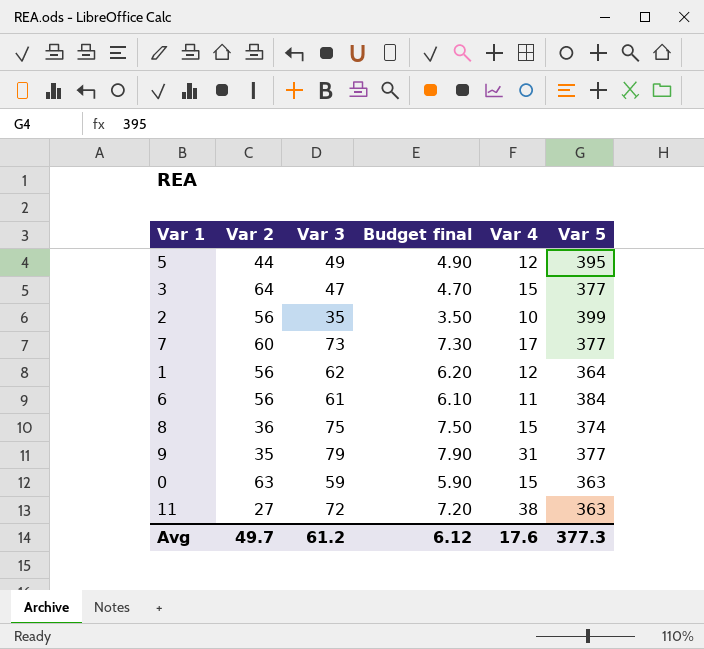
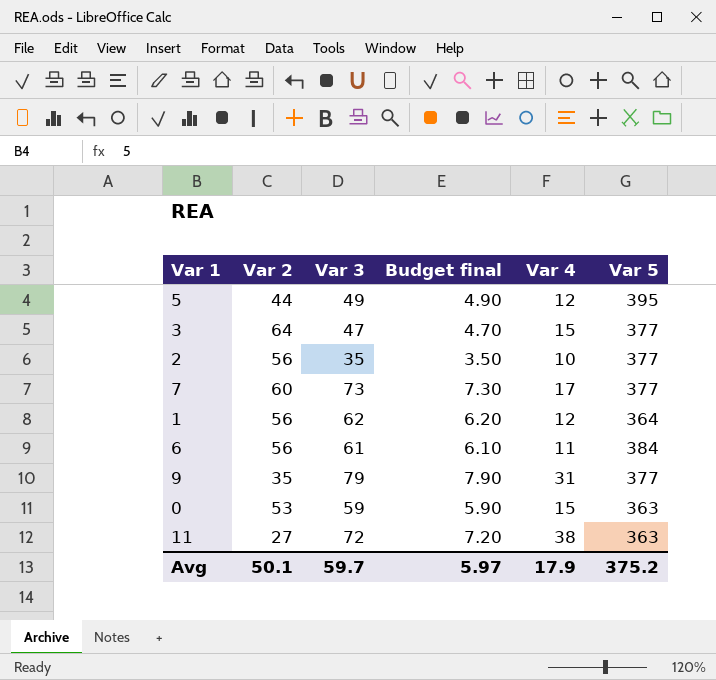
row 8: 36 | 75 | 7.50 | 15 | 374 -> none
2 | Var 5: 399 -> 377
0 | Var 2: 63 -> 53
Avg | Var 2: 49.7 -> 50.1
Avg | Var 3: 61.2 -> 59.7
Avg | Budget final: 6.12 -> 5.97
Avg | Var 4: 17.6 -> 17.9
Avg | Var 5: 377.3 -> 375.2

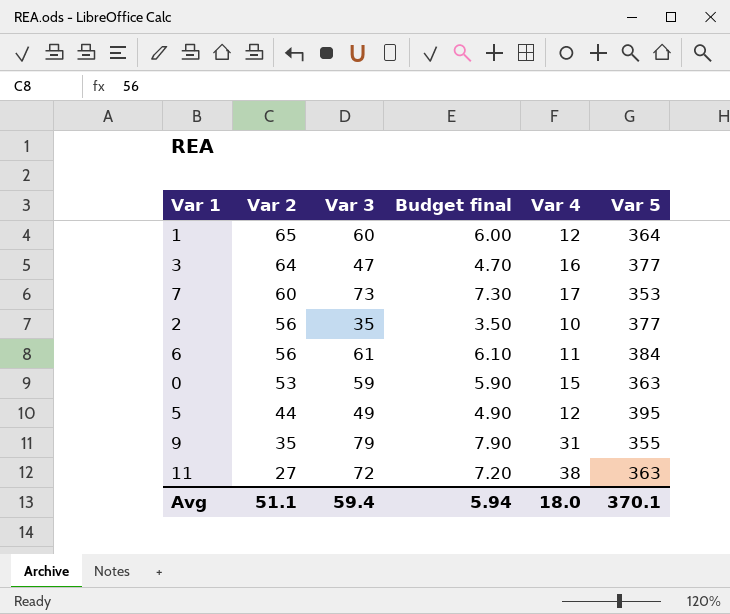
row order: none -> Var 2 descending
1 | Var 2: 56 -> 65
1 | Var 3: 62 -> 60
1 | Budget final: 6.20 -> 6.00
3 | Var 4: 15 -> 16
7 | Var 5: 377 -> 353
9 | Var 5: 377 -> 355
Avg | Var 2: 50.1 -> 51.1
Avg | Var 3: 59.7 -> 59.4
Avg | Budget final: 5.97 -> 5.94
Avg | Var 4: 17.9 -> 18.0
Avg | Var 5: 375.2 -> 370.1

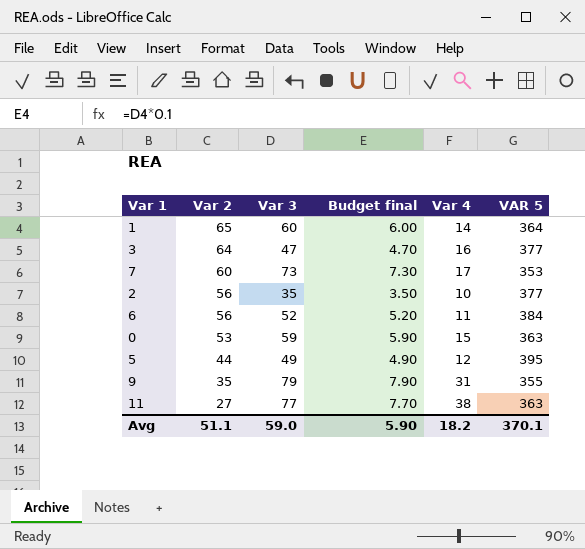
column name: Var 5 -> VAR 5
1 | Var 4: 12 -> 14
6 | Var 3: 61 -> 52
6 | Budget final: 6.10 -> 5.20
11 | Var 3: 72 -> 77
11 | Budget final: 7.20 -> 7.70
Avg | Var 3: 59.4 -> 59.0
Avg | Budget final: 5.94 -> 5.90
Avg | Var 4: 18.0 -> 18.2

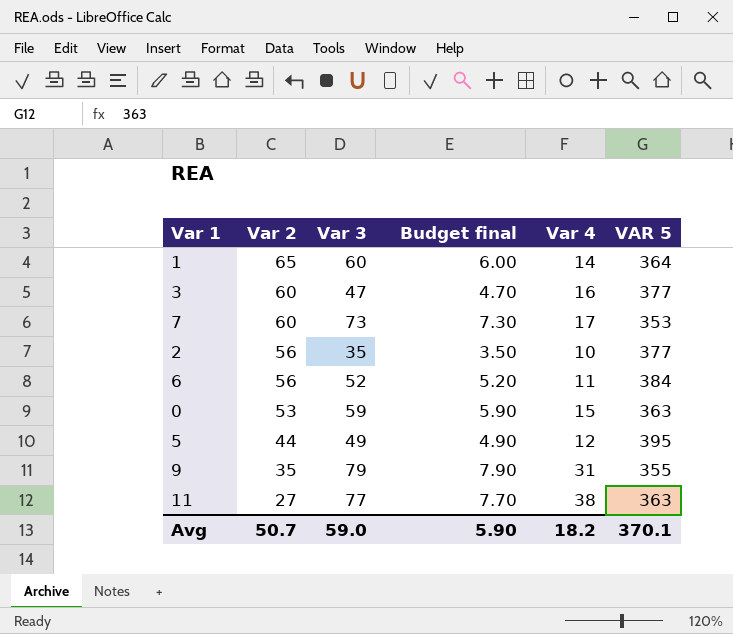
3 | Var 2: 64 -> 60
Avg | Var 2: 51.1 -> 50.7

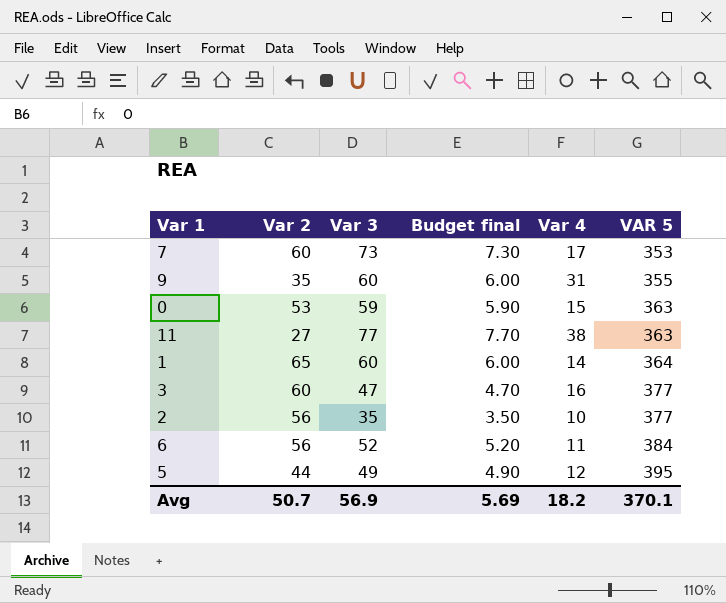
row order: Var 2 descending -> VAR 5 ascending
9 | Var 3: 79 -> 60
9 | Budget final: 7.90 -> 6.00
Avg | Var 3: 59.0 -> 56.9
Avg | Budget final: 5.90 -> 5.69

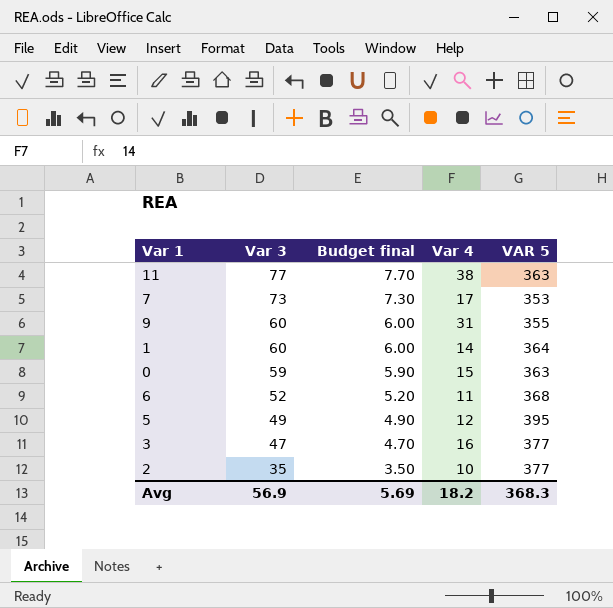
row order: VAR 5 ascending -> Var 3 descending
column Var 2 | position: 2 -> none
6 | VAR 5: 384 -> 368
Avg | VAR 5: 370.1 -> 368.3

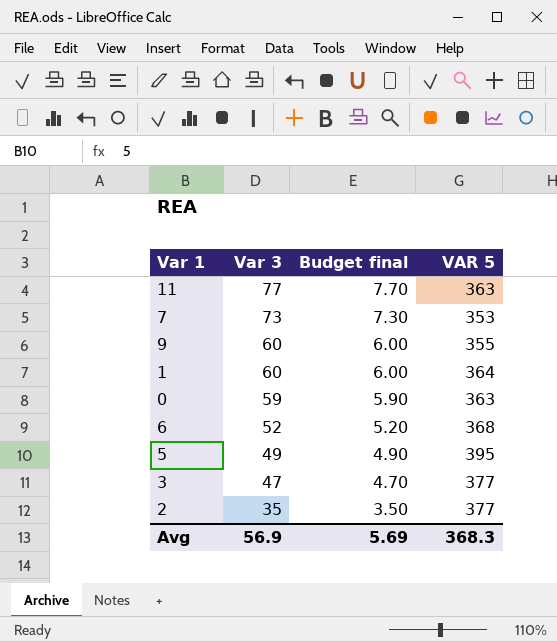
column Var 4 | position: 4 -> none

